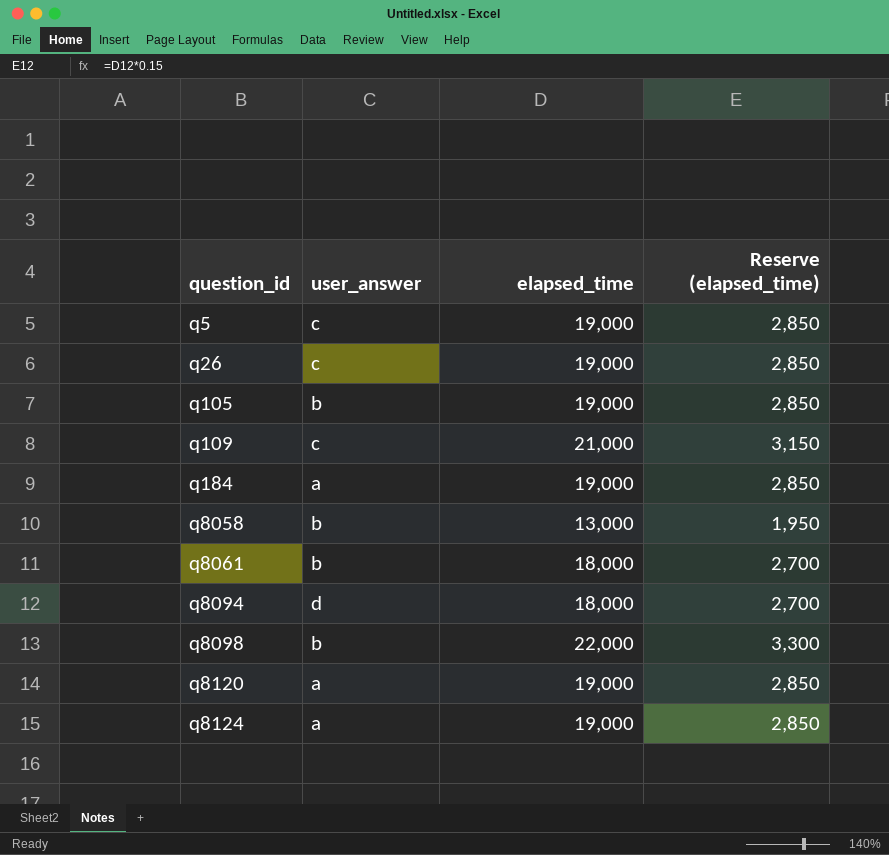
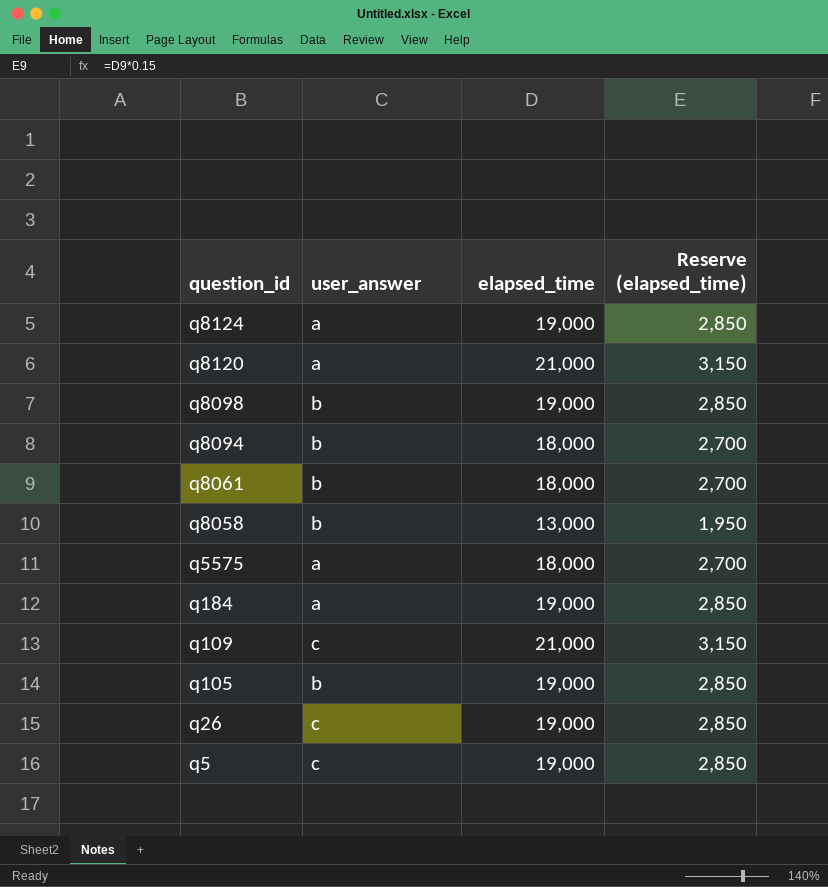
row order: question_id ascending -> question_id descending
q8120 | elapsed_time: 19,000 -> 21,000
q8120 | Reserve (elapsed_time): 2,850 -> 3,150
q8098 | elapsed_time: 22,000 -> 19,000
q8098 | Reserve (elapsed_time): 3,300 -> 2,850
q8094 | user_answer: d -> b
row q5575: none -> a | 18,000 | 2,700

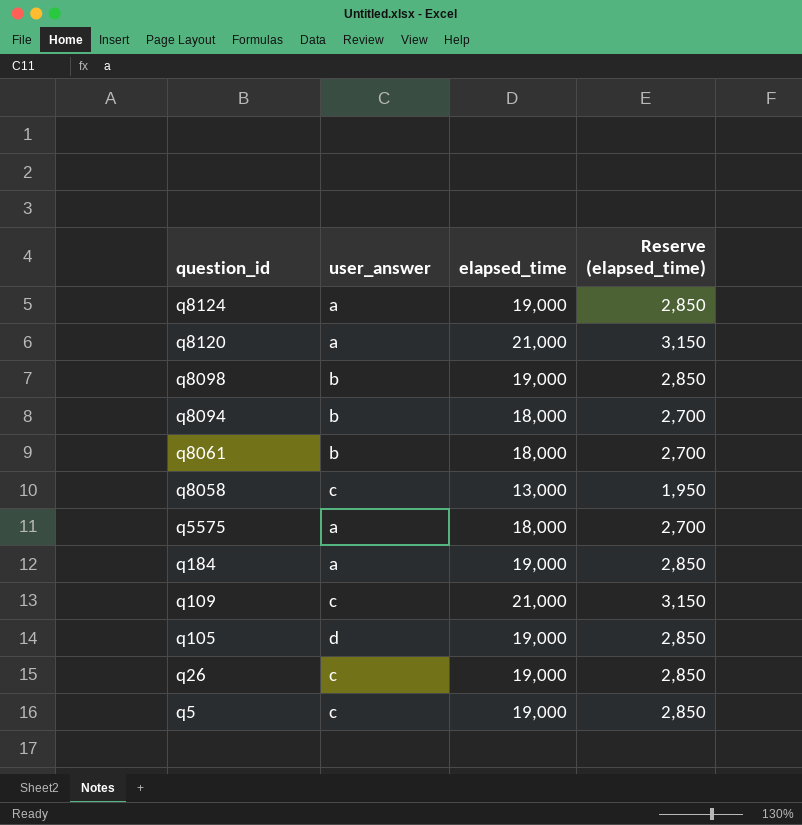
q8058 | user_answer: b -> c
q105 | user_answer: b -> d

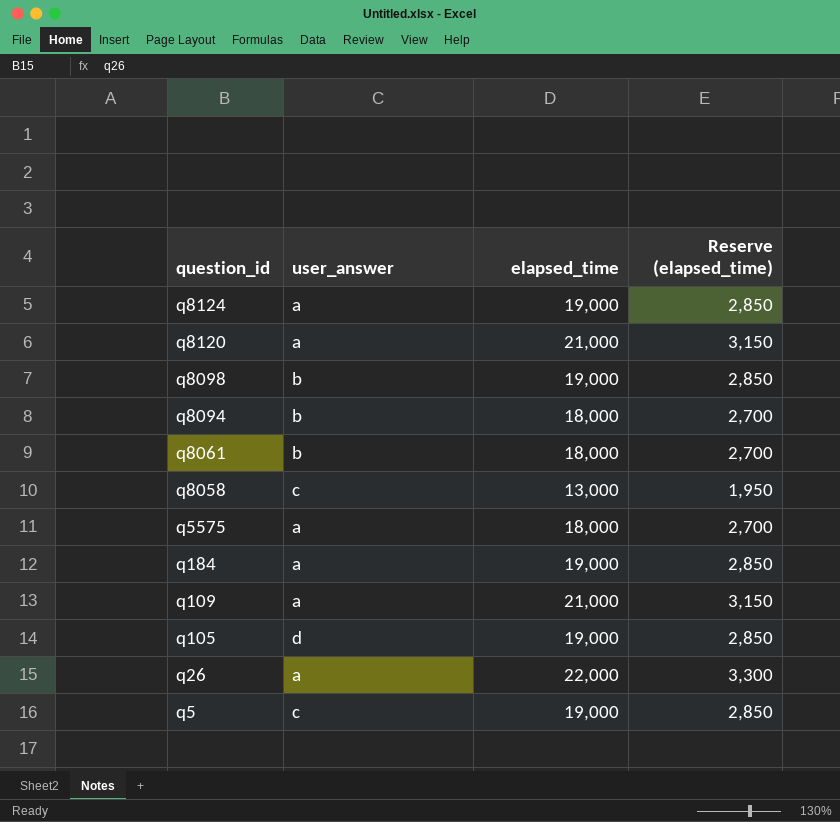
q109 | user_answer: c -> a
q26 | user_answer: c -> a
q26 | elapsed_time: 19,000 -> 22,000
q26 | Reserve (elapsed_time): 2,850 -> 3,300

